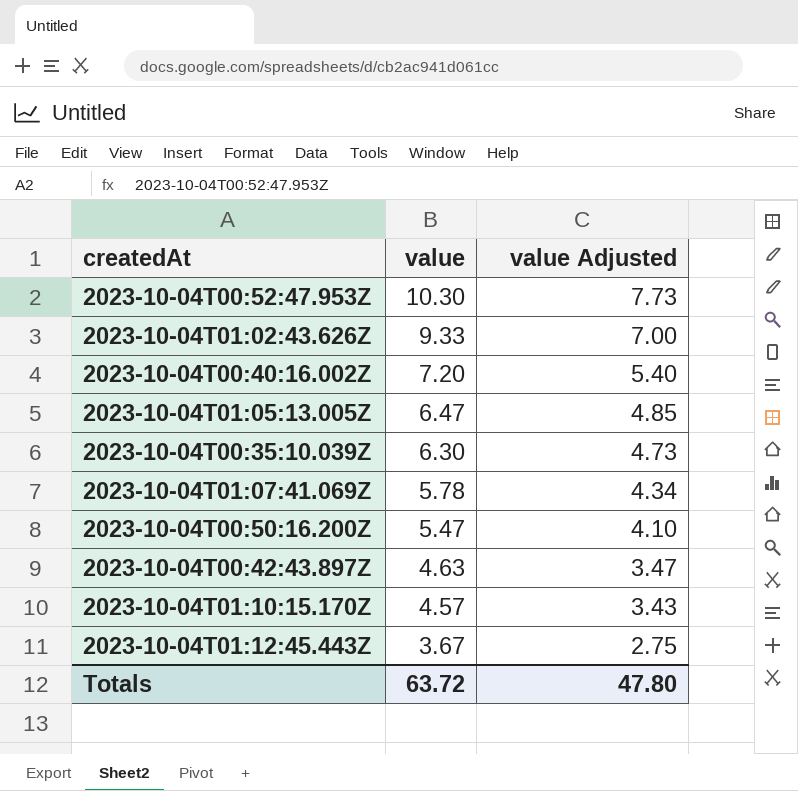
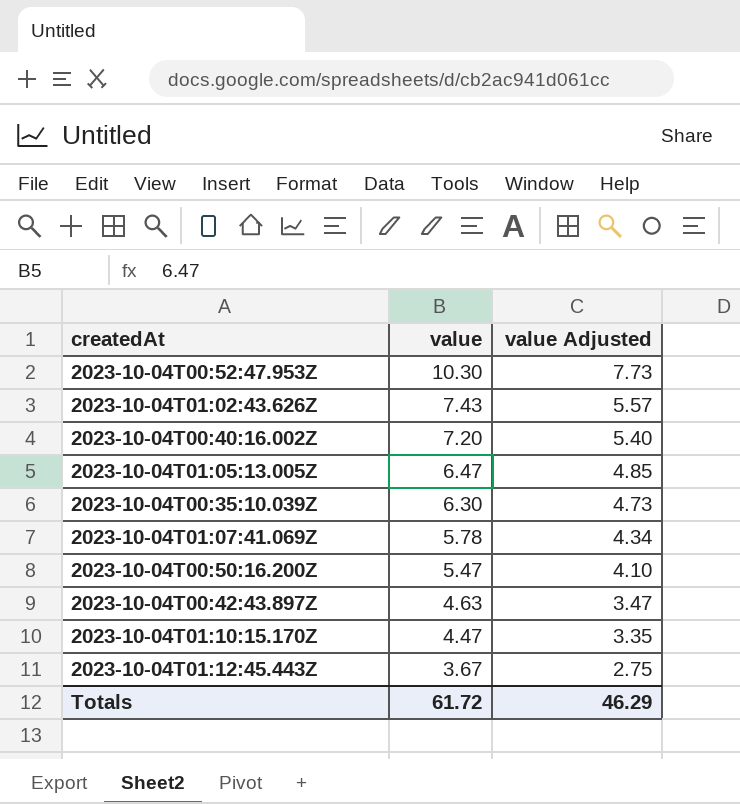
2023-10-04T01:02:43.626Z | value: 9.33 -> 7.43
2023-10-04T01:02:43.626Z | value Adjusted: 7.00 -> 5.57
2023-10-04T01:10:15.170Z | value: 4.57 -> 4.47
2023-10-04T01:10:15.170Z | value Adjusted: 3.43 -> 3.35
Totals | value: 63.72 -> 61.72
Totals | value Adjusted: 47.80 -> 46.29

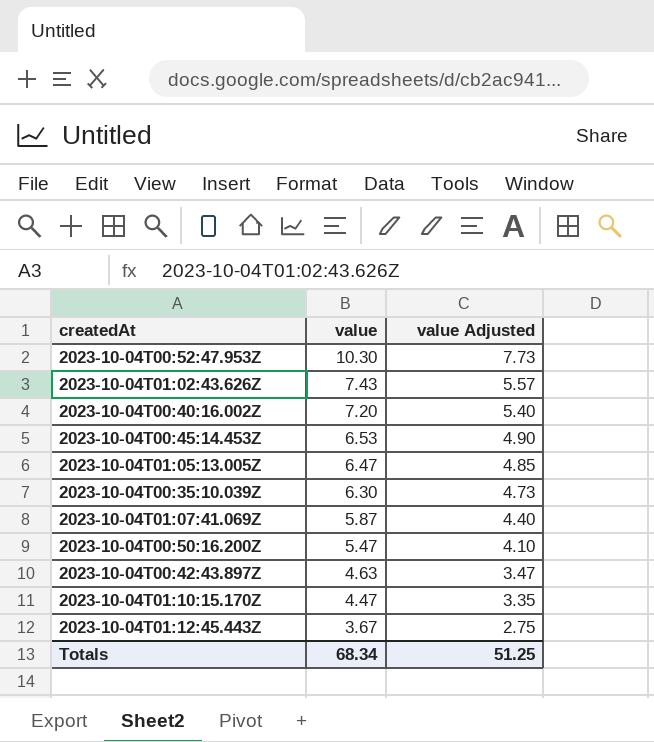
row 2023-10-04T00:45:14.453Z: none -> 6.53 | 4.90
2023-10-04T01:07:41.069Z | value: 5.78 -> 5.87
2023-10-04T01:07:41.069Z | value Adjusted: 4.34 -> 4.40
Totals | value: 61.72 -> 68.34
Totals | value Adjusted: 46.29 -> 51.25

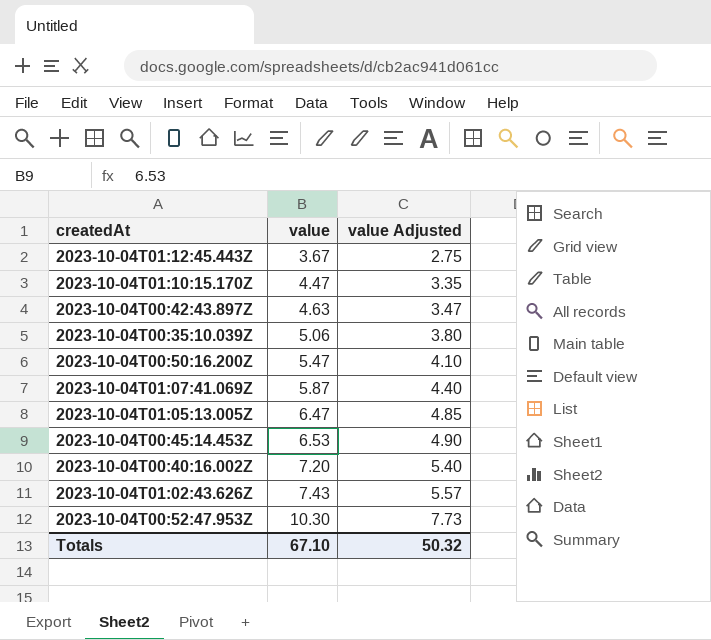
row order: value descending -> value ascending
2023-10-04T00:35:10.039Z | value: 6.30 -> 5.06
2023-10-04T00:35:10.039Z | value Adjusted: 4.73 -> 3.80
Totals | value: 68.34 -> 67.10
Totals | value Adjusted: 51.25 -> 50.32

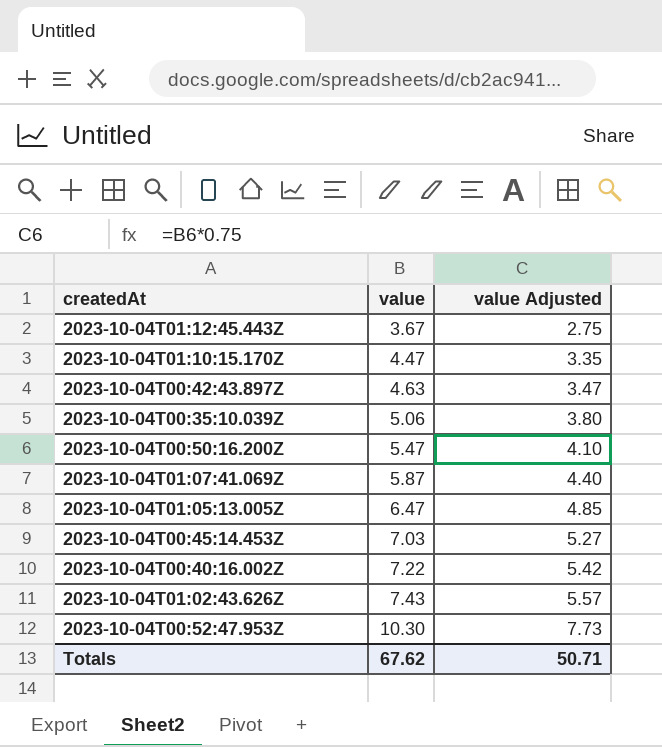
2023-10-04T00:45:14.453Z | value: 6.53 -> 7.03
2023-10-04T00:45:14.453Z | value Adjusted: 4.90 -> 5.27
2023-10-04T00:40:16.002Z | value: 7.20 -> 7.22
2023-10-04T00:40:16.002Z | value Adjusted: 5.40 -> 5.42
Totals | value: 67.10 -> 67.62
Totals | value Adjusted: 50.32 -> 50.71

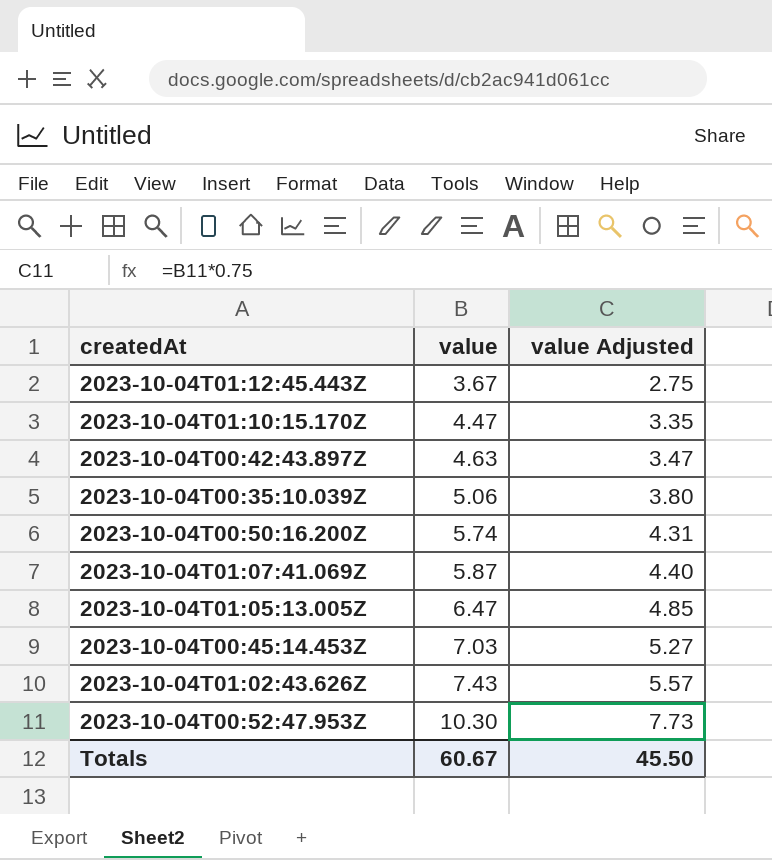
row 2023-10-04T00:40:16.002Z: 7.22 | 5.42 -> none
2023-10-04T00:50:16.200Z | value: 5.47 -> 5.74
2023-10-04T00:50:16.200Z | value Adjusted: 4.10 -> 4.31
Totals | value: 67.62 -> 60.67
Totals | value Adjusted: 50.71 -> 45.50

